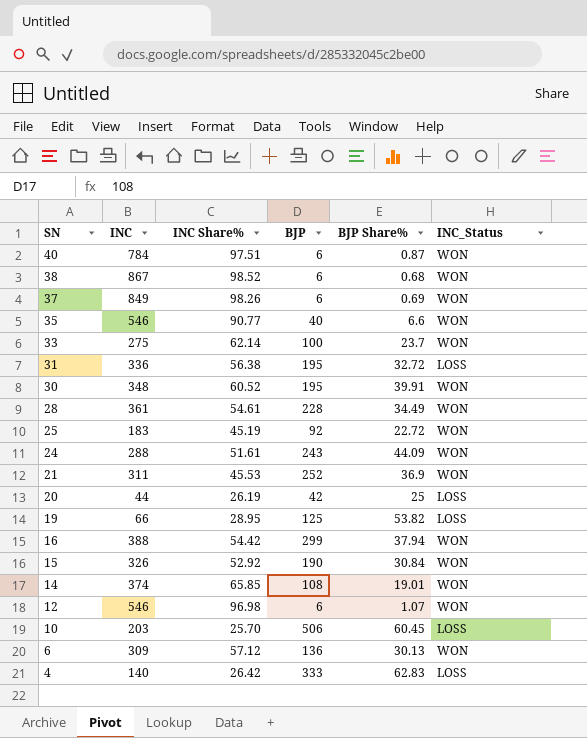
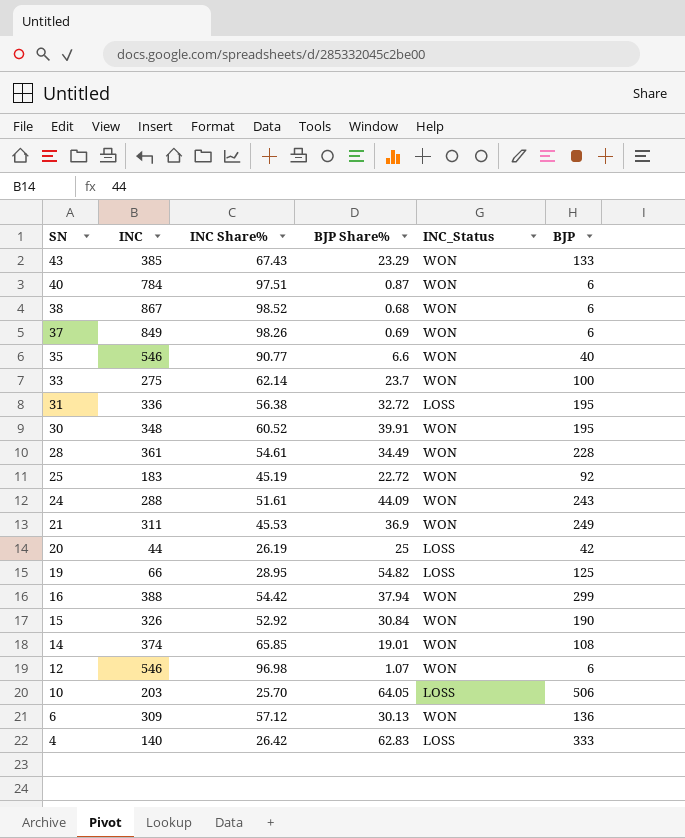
column BJP | position: 4 -> 6
row 43: none -> 385 | 67.43 | 23.29 | WON | 133
21 | BJP: 252 -> 249
19 | BJP Share%: 53.82 -> 54.82
10 | BJP Share%: 60.45 -> 64.05

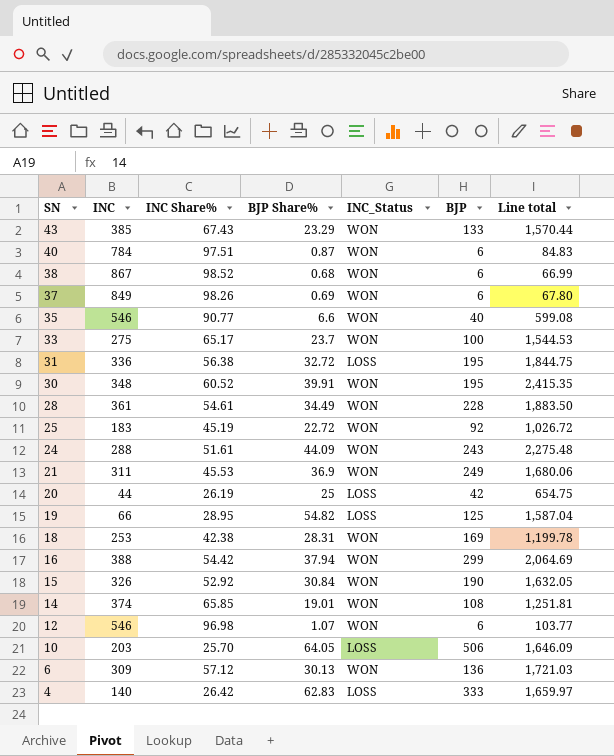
column Line total | formula: none -> [INC Share%] * [BJP Share%]
33 | INC Share%: 62.14 -> 65.17
row 18: none -> 253 | 42.38 | 28.31 | WON | 169 | 1,199.78

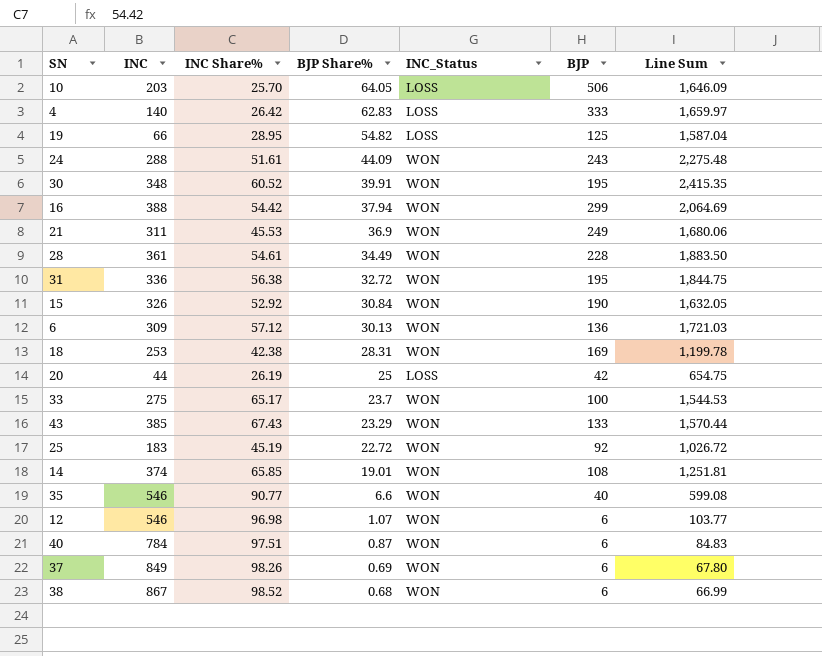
row order: SN descending -> BJP Share% descending
column name: Line total -> Line Sum
31 | INC_Status: LOSS -> WON

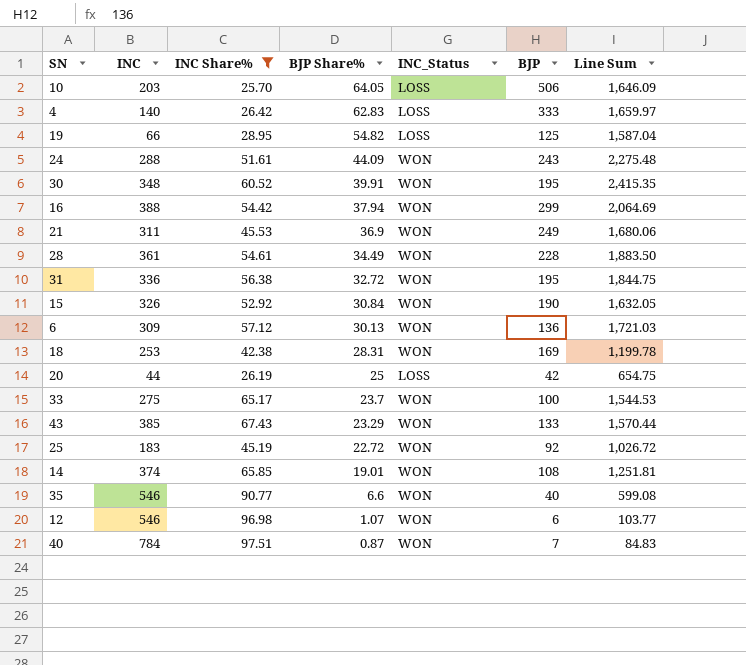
filter: none -> INC Share% <= 97.51
40 | BJP: 6 -> 7

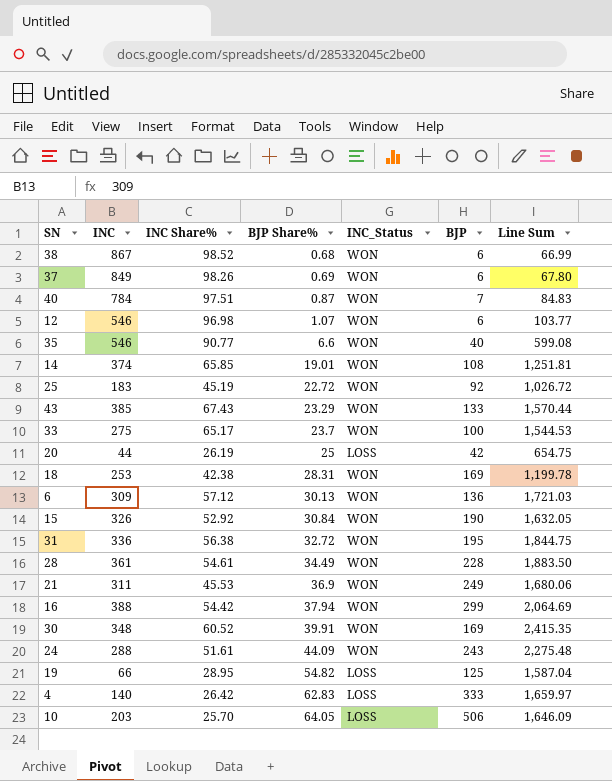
filter: INC Share% <= 97.51 -> none
row order: BJP Share% descending -> BJP Share% ascending
30 | BJP: 195 -> 169

